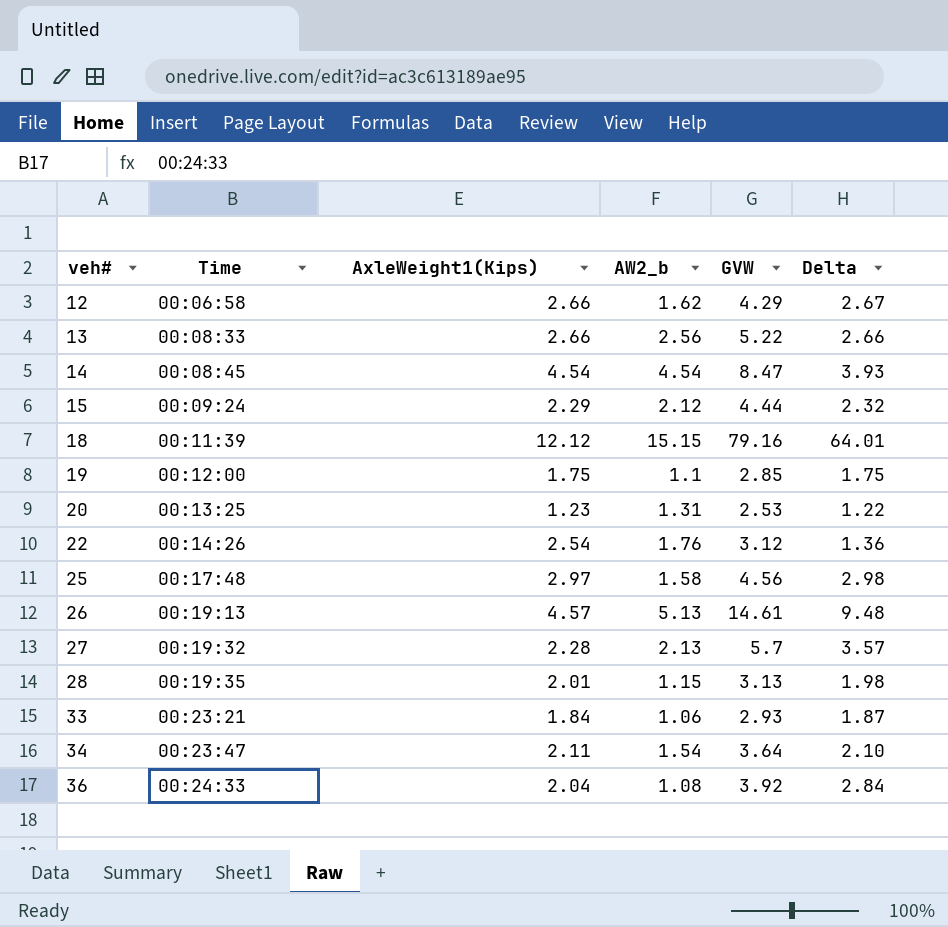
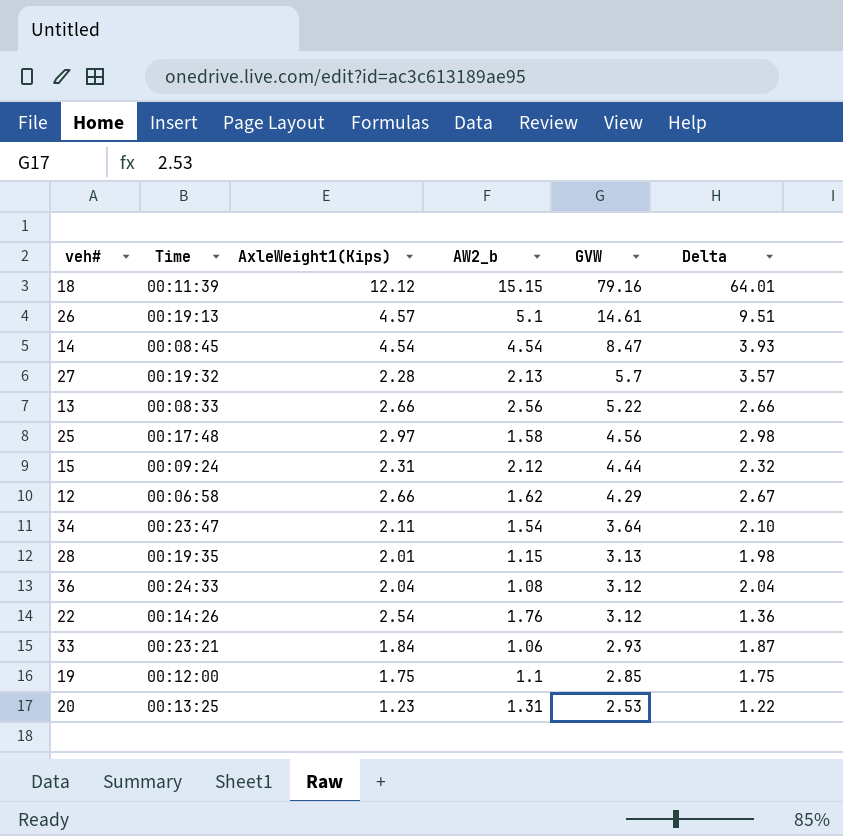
row order: veh# ascending -> GVW descending
26 | AW2_b: 5.13 -> 5.1
26 | Delta: 9.48 -> 9.51
15 | AxleWeight1(Kips): 2.29 -> 2.31
36 | GVW: 3.92 -> 3.12
36 | Delta: 2.84 -> 2.04

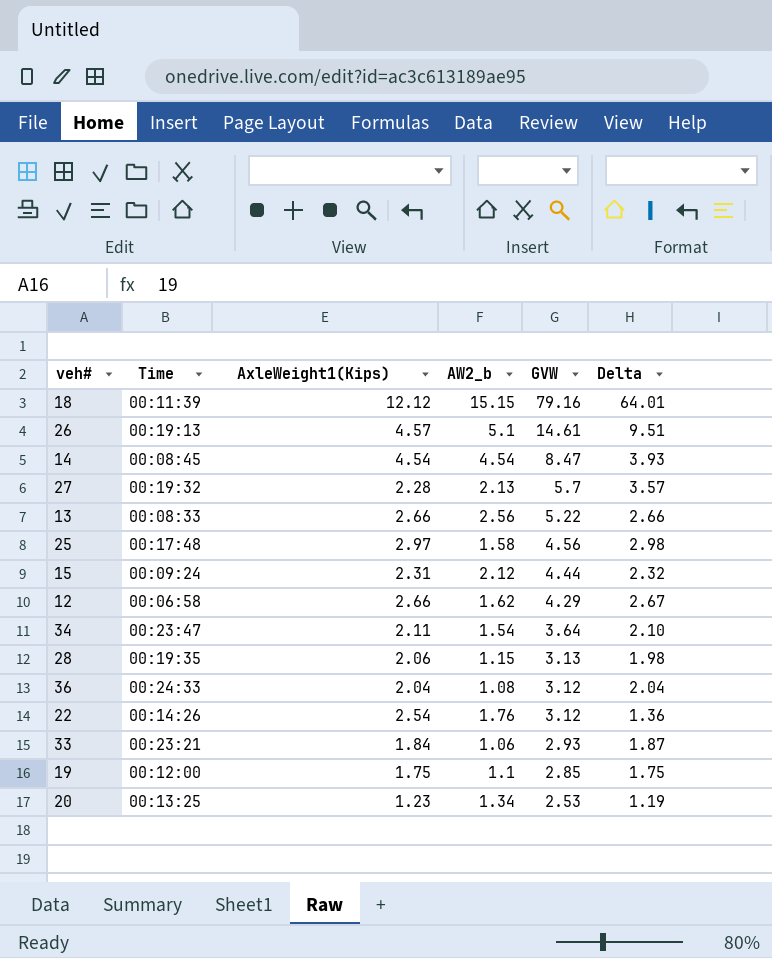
28 | AxleWeight1(Kips): 2.01 -> 2.06
20 | AW2_b: 1.31 -> 1.34
20 | Delta: 1.22 -> 1.19

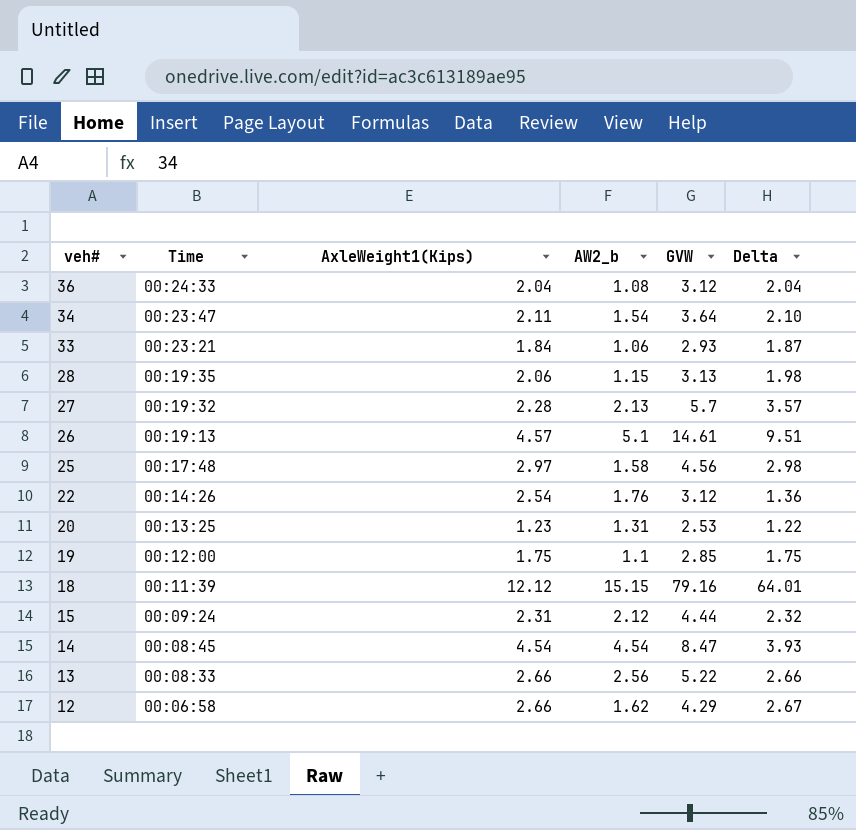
row order: GVW descending -> veh# descending
20 | AW2_b: 1.34 -> 1.31
20 | Delta: 1.19 -> 1.22

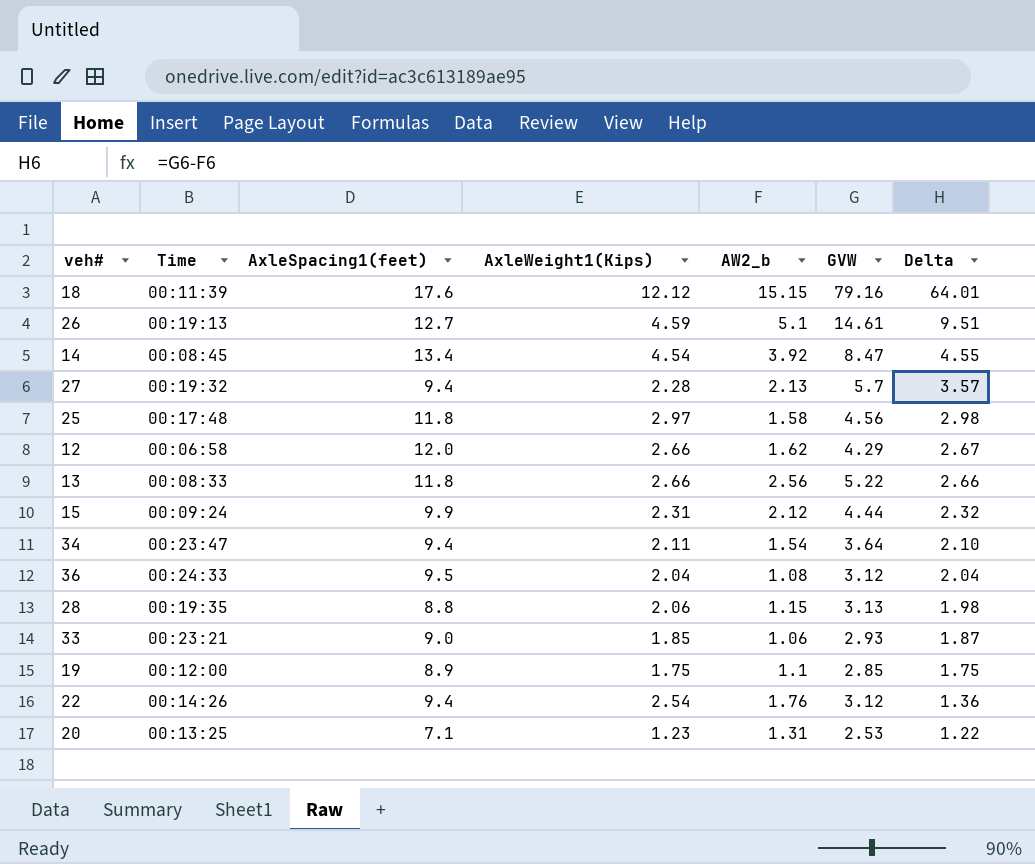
row order: veh# descending -> Delta descending
column AxleSpacing1(feet) | position: none -> 3
26 | AxleWeight1(Kips): 4.57 -> 4.59
14 | AW2_b: 4.54 -> 3.92
14 | Delta: 3.93 -> 4.55
33 | AxleWeight1(Kips): 1.84 -> 1.85

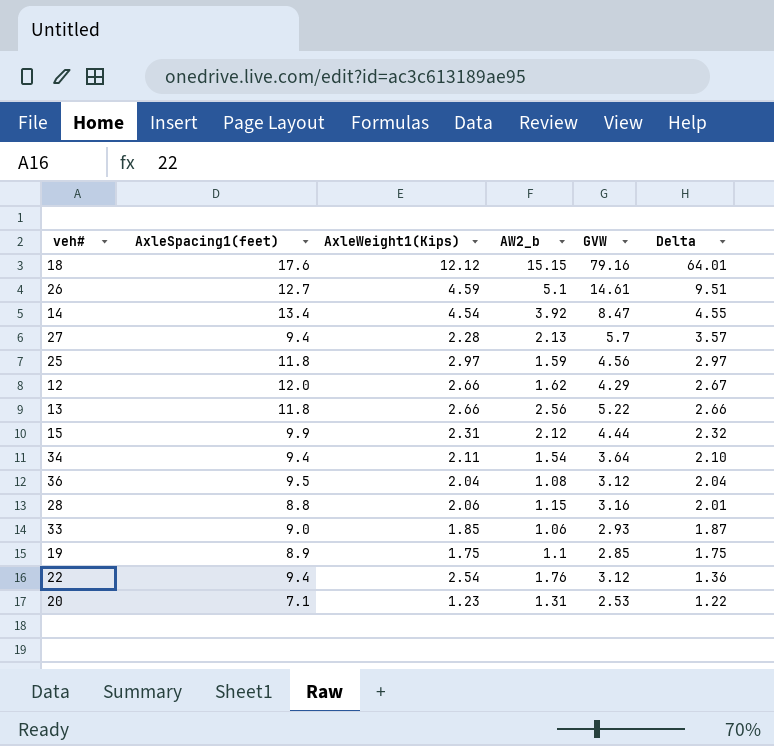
column Time | position: 2 -> none
25 | AW2_b: 1.58 -> 1.59
25 | Delta: 2.98 -> 2.97
28 | GVW: 3.13 -> 3.16
28 | Delta: 1.98 -> 2.01

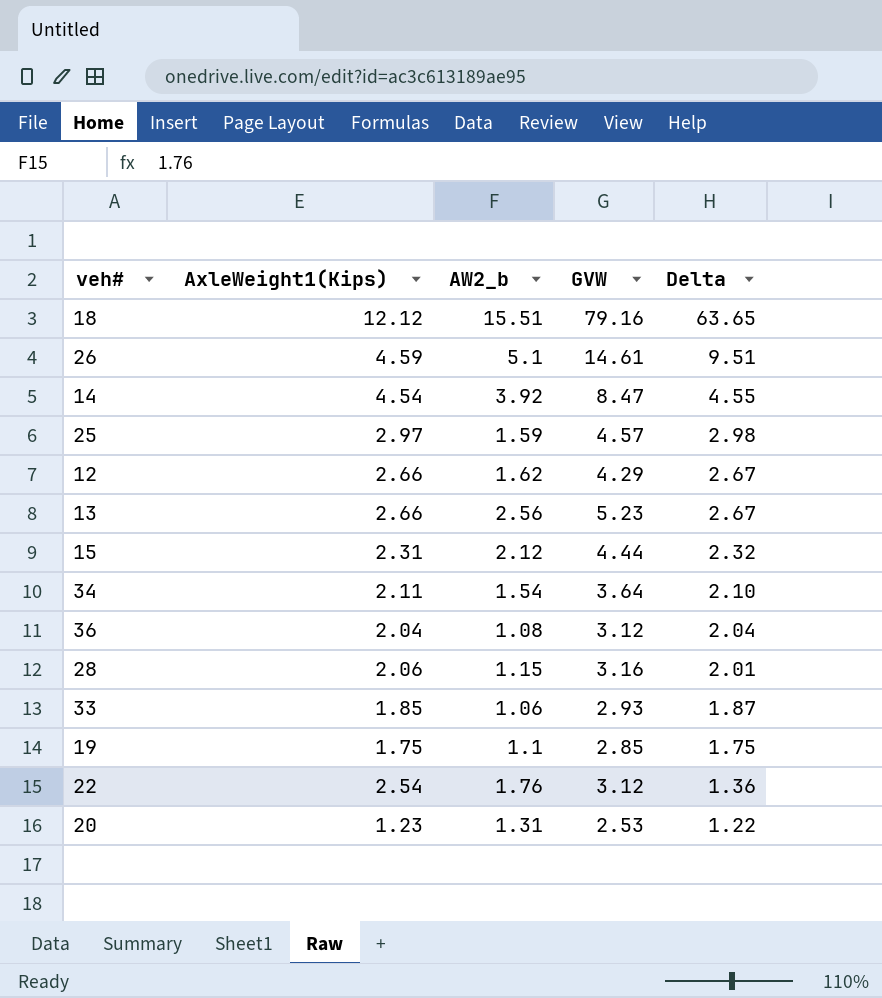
column AxleSpacing1(feet) | position: 2 -> none
row 27: 9.4 | 2.28 | 2.13 | 5.7 | 3.57 -> none
18 | AW2_b: 15.15 -> 15.51
18 | Delta: 64.01 -> 63.65
25 | GVW: 4.56 -> 4.57
25 | Delta: 2.97 -> 2.98
13 | GVW: 5.22 -> 5.23
13 | Delta: 2.66 -> 2.67

